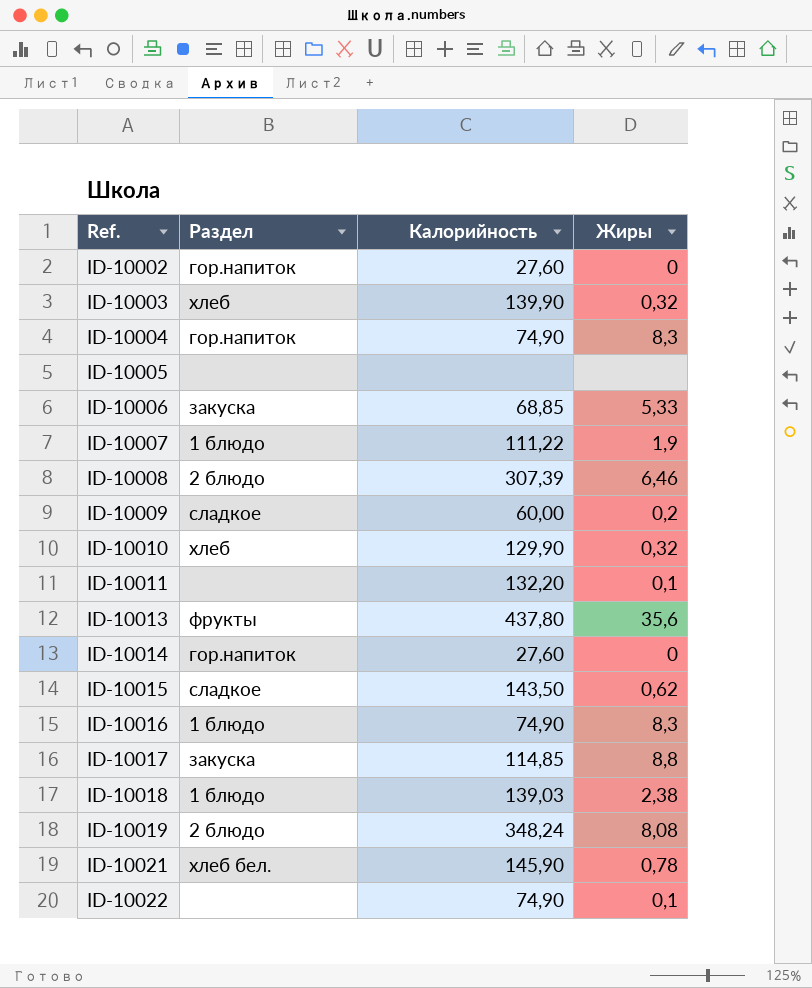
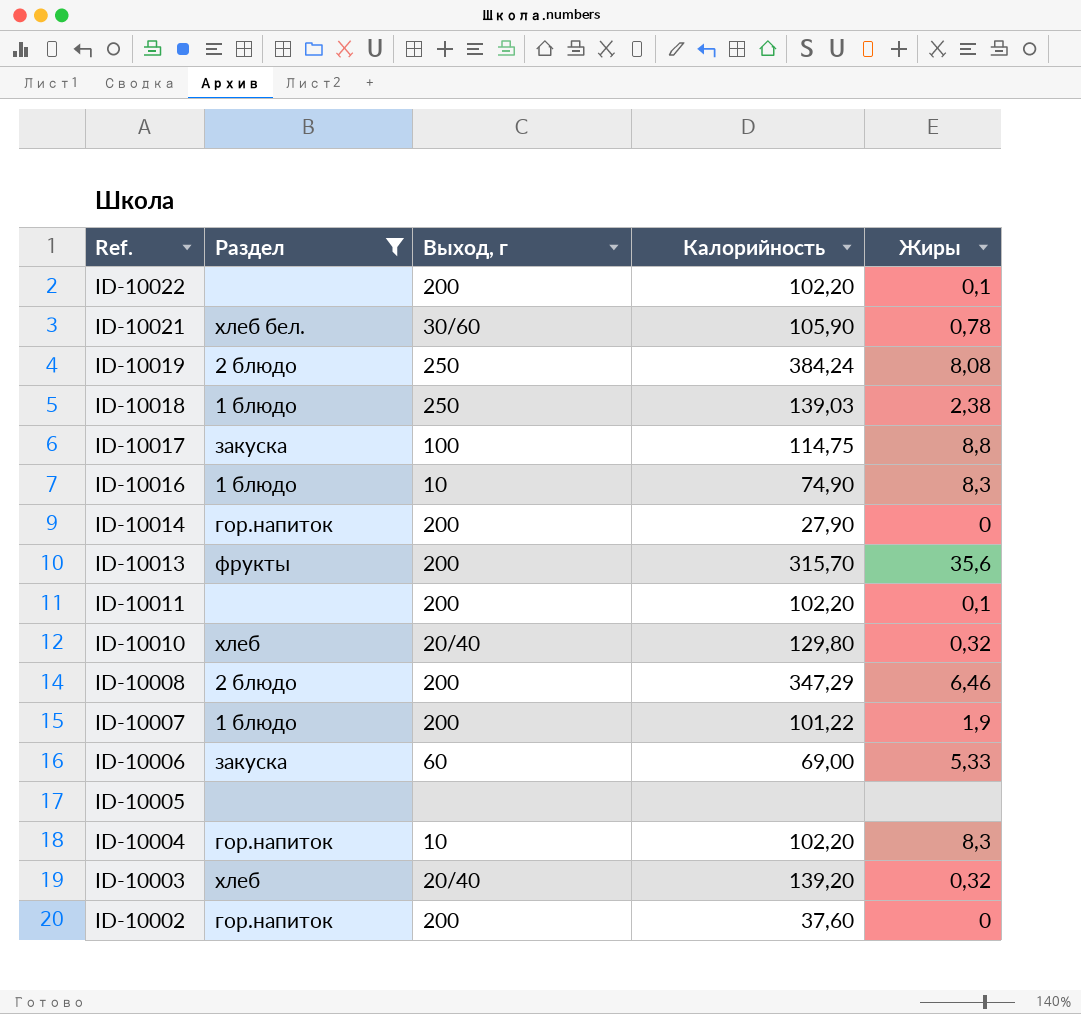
filter: none -> Раздел != сладкое
row order: Ref. ascending -> Ref. descending
column Выход, г | position: none -> 3
ID-10022 | Калорийность: 74,90 -> 102,20
ID-10021 | Калорийность: 145,90 -> 105,90
ID-10019 | Калорийность: 348,24 -> 384,24
ID-10017 | Калорийность: 114,85 -> 114,75
ID-10014 | Калорийность: 27,60 -> 27,90
ID-10013 | Калорийность: 437,80 -> 315,70
ID-10011 | Калорийность: 132,20 -> 102,20
ID-10010 | Калорийность: 129,90 -> 129,80
ID-10008 | Калорийность: 307,39 -> 347,29
ID-10007 | Калорийность: 111,22 -> 101,22
ID-10006 | Калорийность: 68,85 -> 69,00
ID-10004 | Калорийность: 74,90 -> 102,20
ID-10003 | Калорийность: 139,90 -> 139,20
ID-10002 | Калорийность: 27,60 -> 37,60

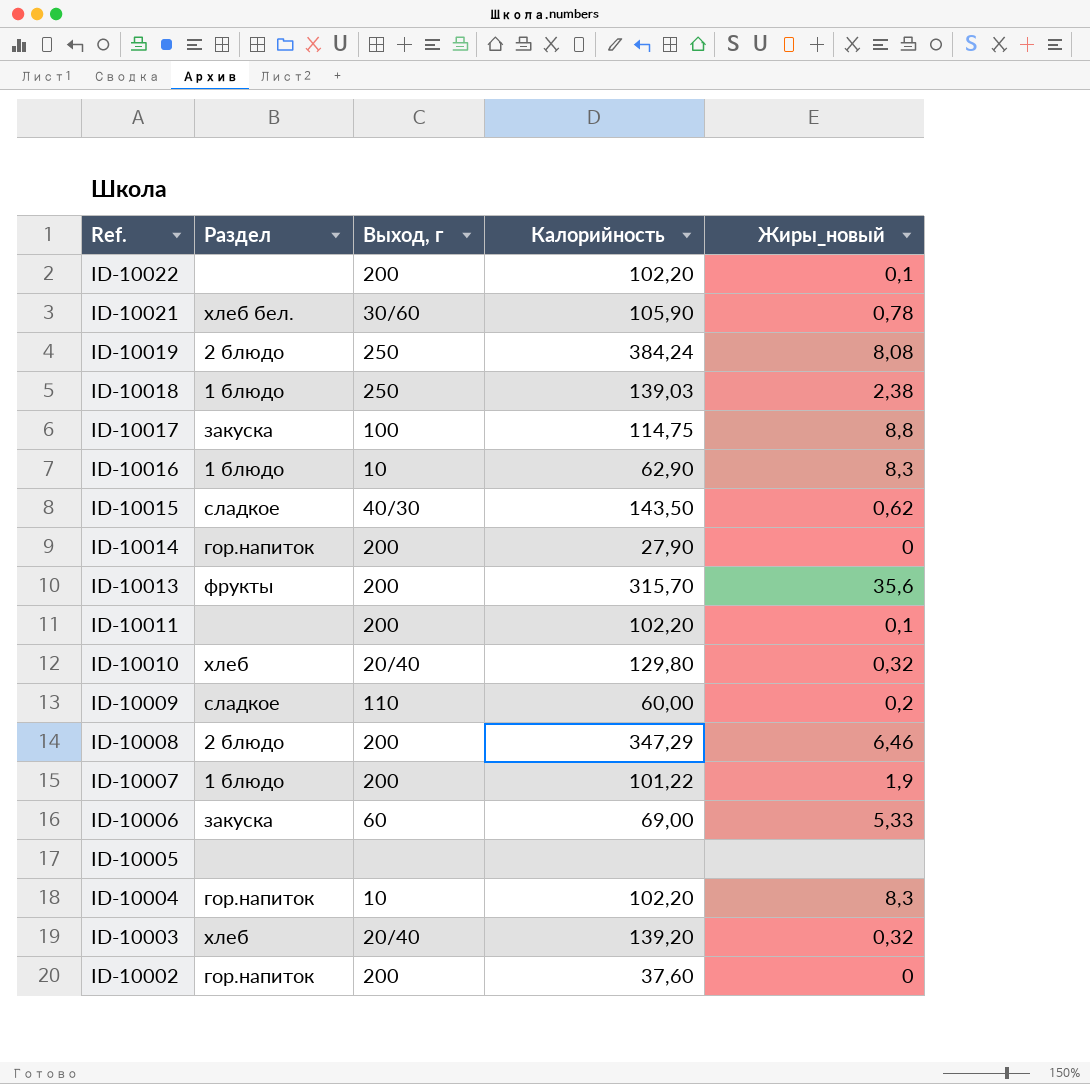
filter: Раздел != сладкое -> none
column name: Жиры -> Жиры_новый
ID-10016 | Калорийность: 74,90 -> 62,90

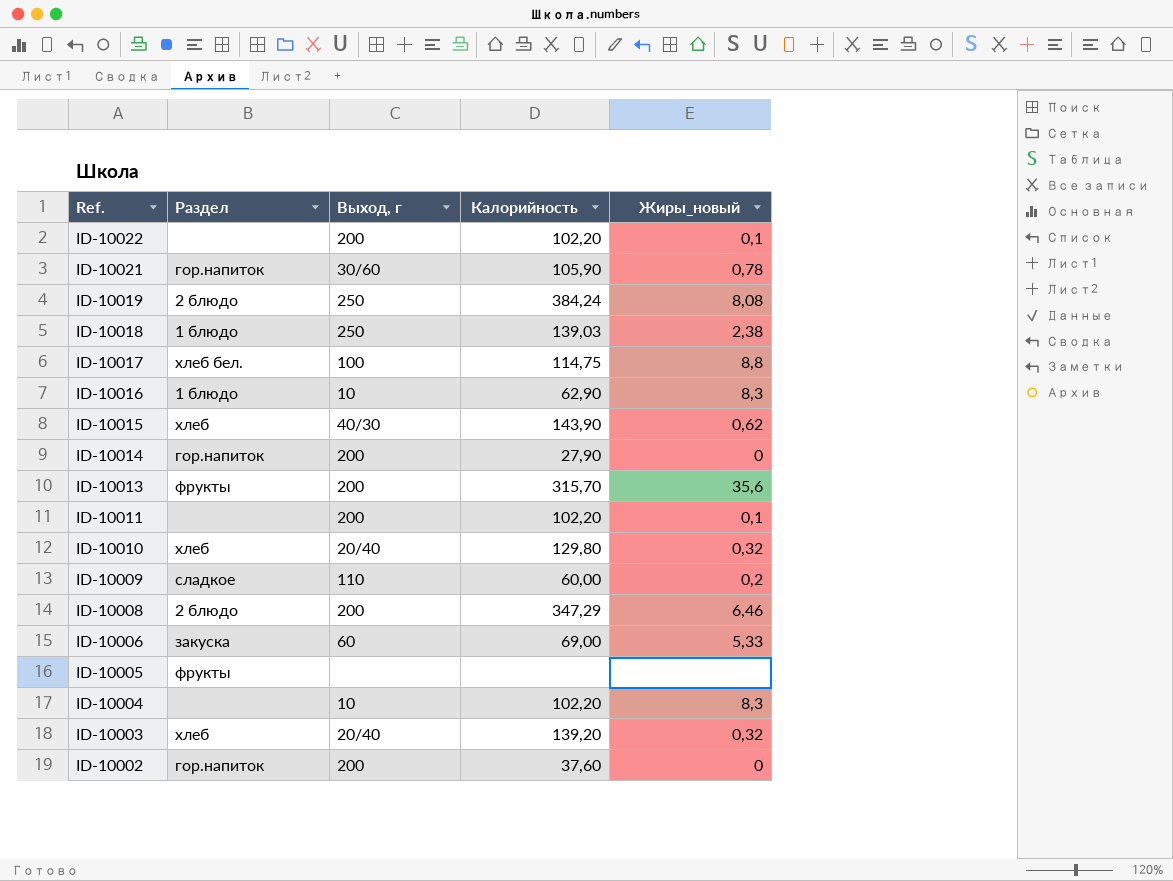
row ID-10007: 1 блюдо | 200 | 101,22 | 1,9 -> none
ID-10021 | Раздел: хлеб бел. -> гор.напиток
ID-10017 | Раздел: закуска -> хлеб бел.
ID-10015 | Раздел: сладкое -> хлеб
ID-10015 | Калорийность: 143,50 -> 143,90
ID-10005 | Раздел: none -> фрукты
ID-10004 | Раздел: гор.напиток -> none

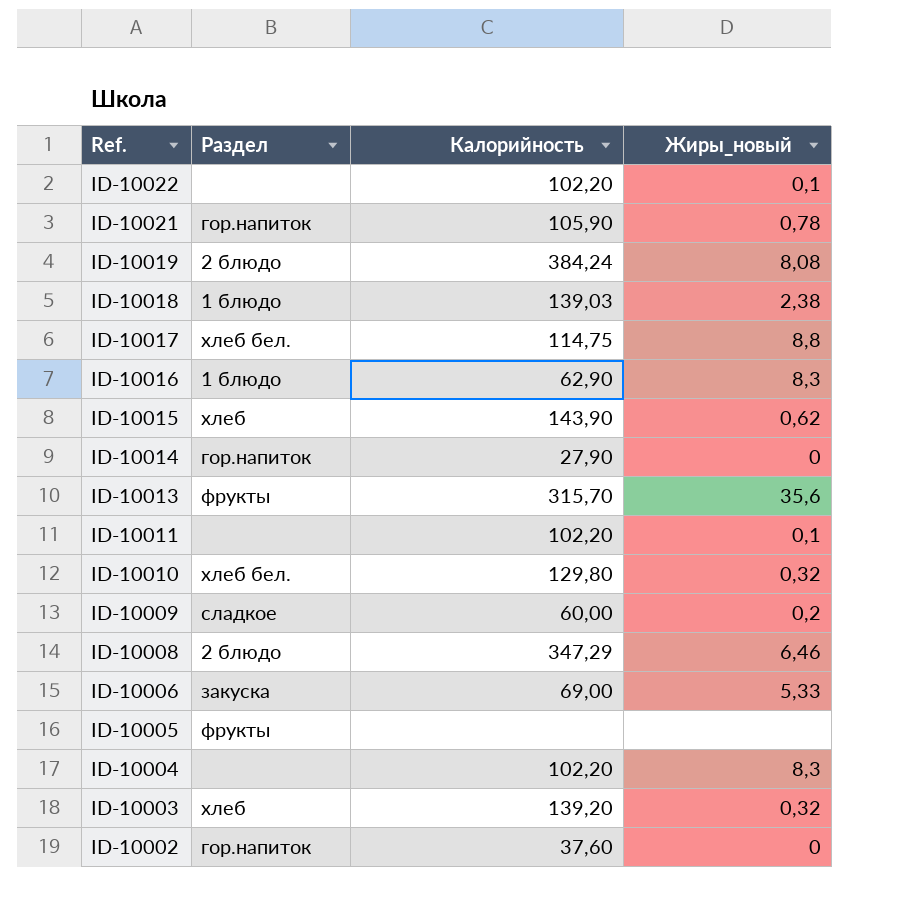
column Выход, г | position: 3 -> none
ID-10010 | Раздел: хлеб -> хлеб бел.

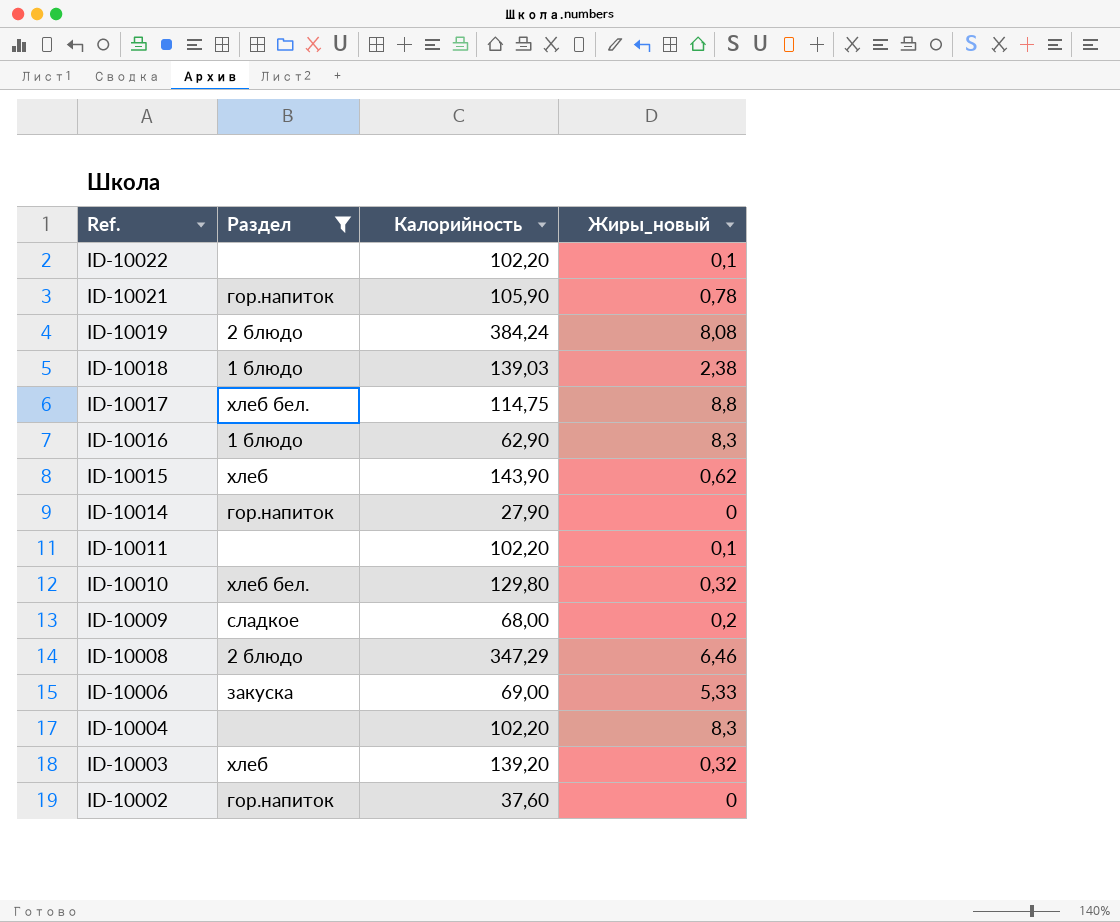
filter: none -> Раздел != фрукты
ID-10009 | Калорийность: 60,00 -> 68,00

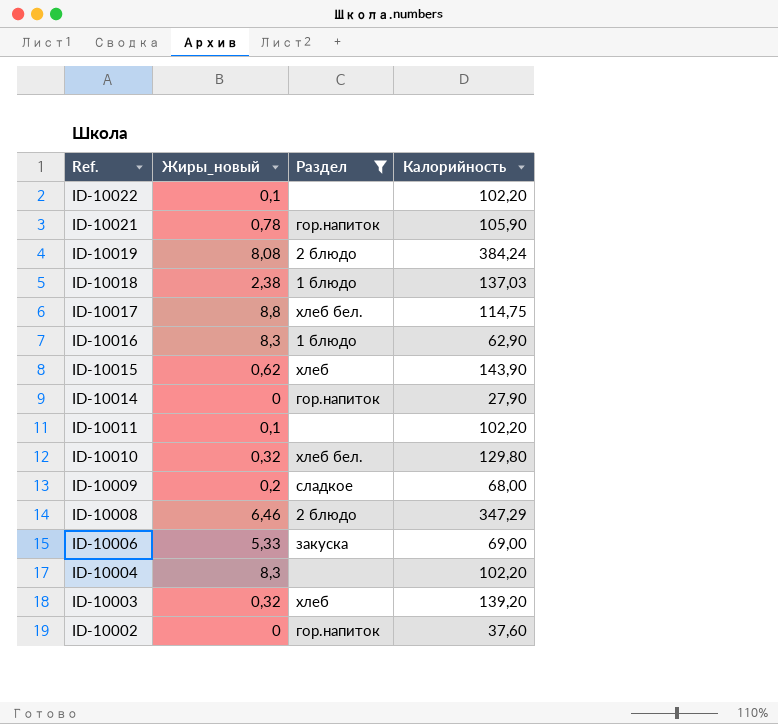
column Жиры_новый | position: 4 -> 2
ID-10018 | Калорийность: 139,03 -> 137,03

